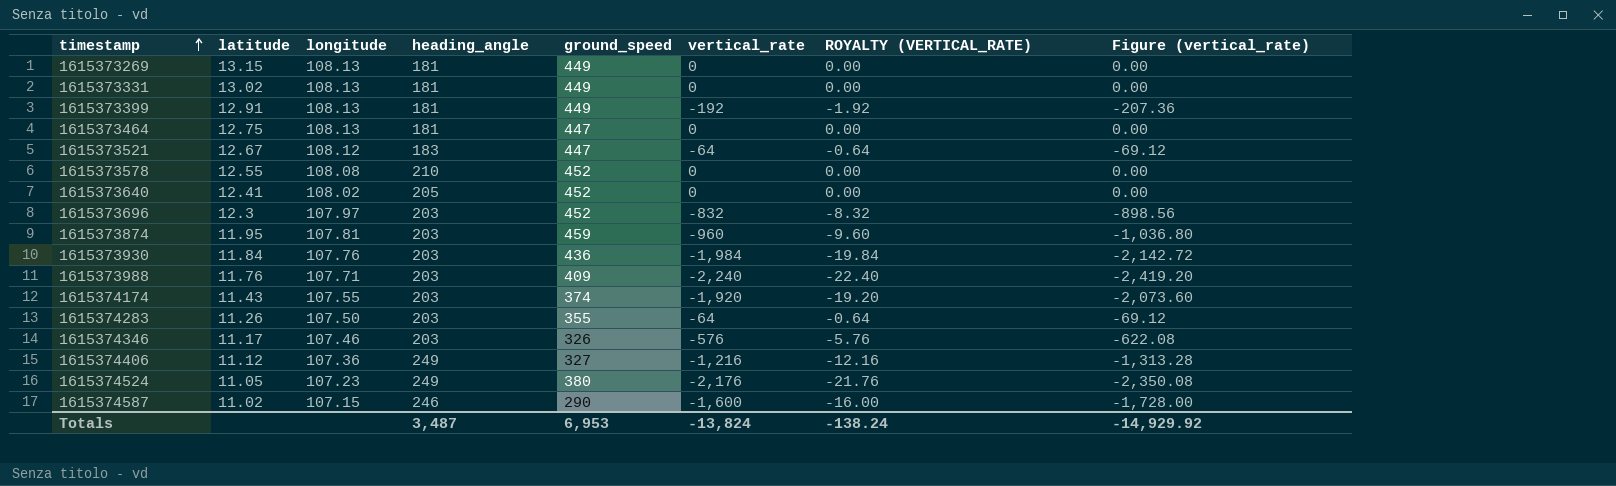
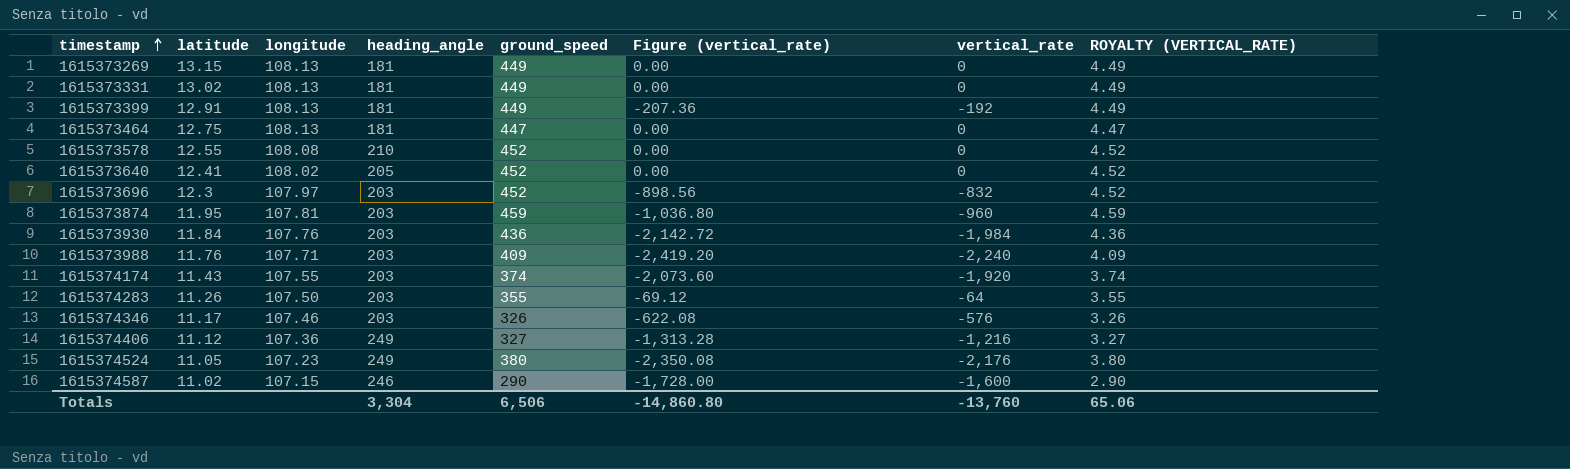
column Figure (vertical_rate) | position: 8 -> 6
column ROYALTY (VERTICAL_RATE) | formula: [vertical_rate] * 0.01 -> [ground_speed] * 0.01
row 1615373521: 12.67 | 108.12 | 183 | 447 | -64 | -0.64 | -69.12 -> none
Totals | heading_angle: 3,487 -> 3,304
Totals | ground_speed: 6,953 -> 6,506
Totals | Figure (vertical_rate): -14,929.92 -> -14,860.80
Totals | vertical_rate: -13,824 -> -13,760
Totals | ROYALTY (VERTICAL_RATE): -138.24 -> 65.06

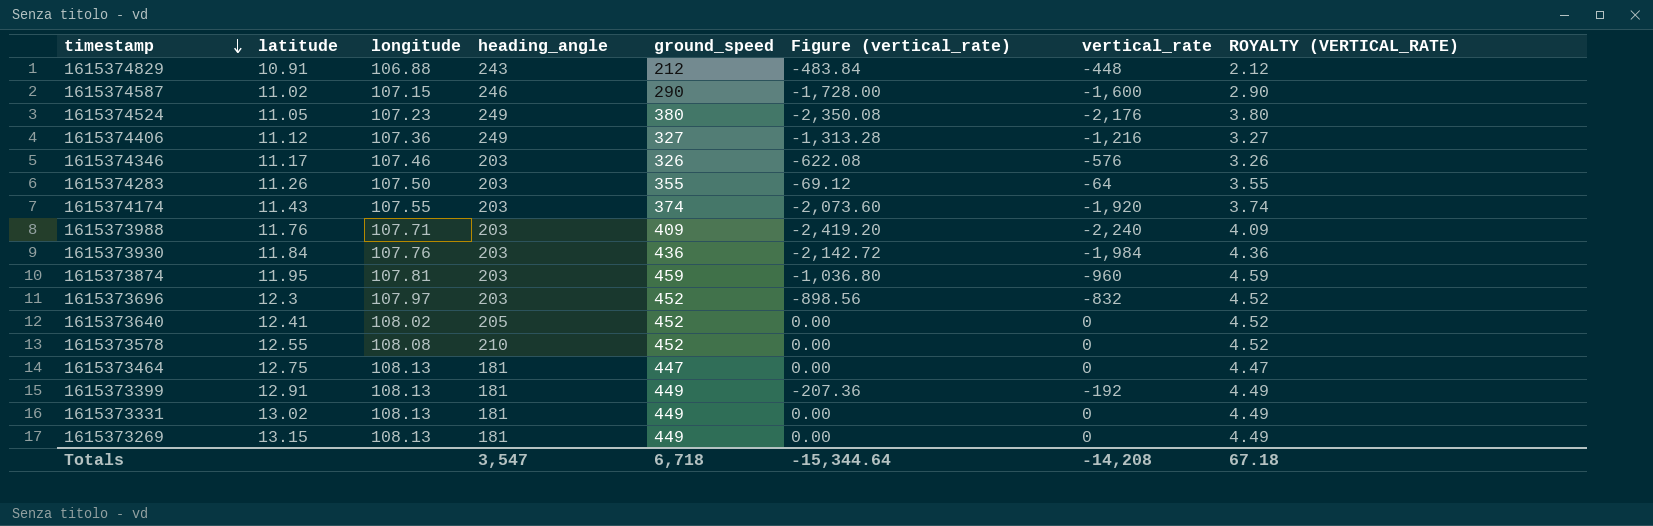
row order: timestamp ascending -> timestamp descending
row 1615374829: none -> 10.91 | 106.88 | 243 | 212 | -483.84 | -448 | 2.12
Totals | heading_angle: 3,304 -> 3,547
Totals | ground_speed: 6,506 -> 6,718
Totals | Figure (vertical_rate): -14,860.80 -> -15,344.64
Totals | vertical_rate: -13,760 -> -14,208
Totals | ROYALTY (VERTICAL_RATE): 65.06 -> 67.18

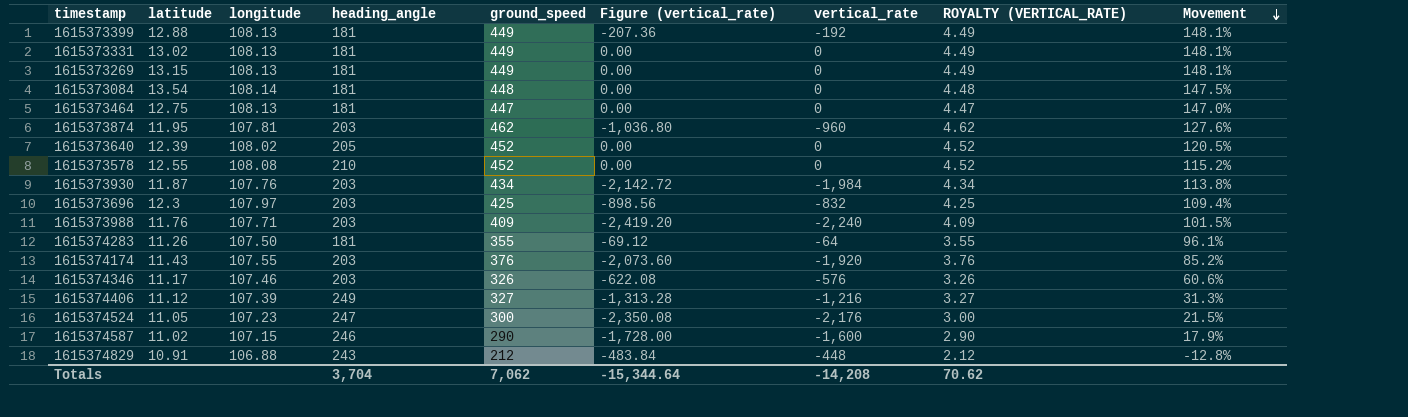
row order: timestamp descending -> Movement descending
column Movement | formula: none -> ([ground_speed] - [heading_angle]) / [heading_angle]
1615373399 | latitude: 12.91 -> 12.88
row 1615373084: none -> 13.54 | 108.14 | 181 | 448 | 0.00 | 0 | 4.48 | 147.5%
1615373874 | ground_speed: 459 -> 462
1615373874 | ROYALTY (VERTICAL_RATE): 4.59 -> 4.62
1615373640 | latitude: 12.41 -> 12.39
1615373930 | latitude: 11.84 -> 11.87
1615373930 | ground_speed: 436 -> 434
1615373930 | ROYALTY (VERTICAL_RATE): 4.36 -> 4.34
1615373696 | ground_speed: 452 -> 425
1615373696 | ROYALTY (VERTICAL_RATE): 4.52 -> 4.25
1615374283 | heading_angle: 203 -> 181
1615374174 | ground_speed: 374 -> 376
1615374174 | ROYALTY (VERTICAL_RATE): 3.74 -> 3.76
1615374406 | longitude: 107.36 -> 107.39
1615374524 | heading_angle: 249 -> 247
1615374524 | ground_speed: 380 -> 300
1615374524 | ROYALTY (VERTICAL_RATE): 3.80 -> 3.00
Totals | heading_angle: 3,547 -> 3,704
Totals | ground_speed: 6,718 -> 7,062
Totals | ROYALTY (VERTICAL_RATE): 67.18 -> 70.62

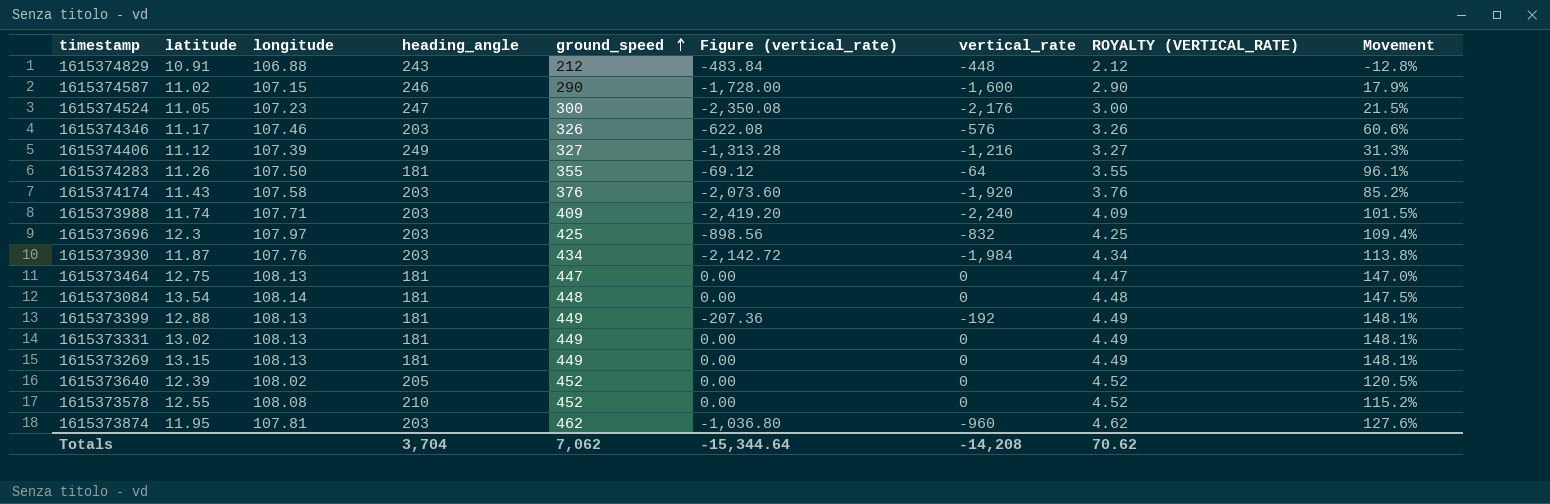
row order: Movement descending -> ground_speed ascending
1615374174 | longitude: 107.55 -> 107.58
1615373988 | latitude: 11.76 -> 11.74

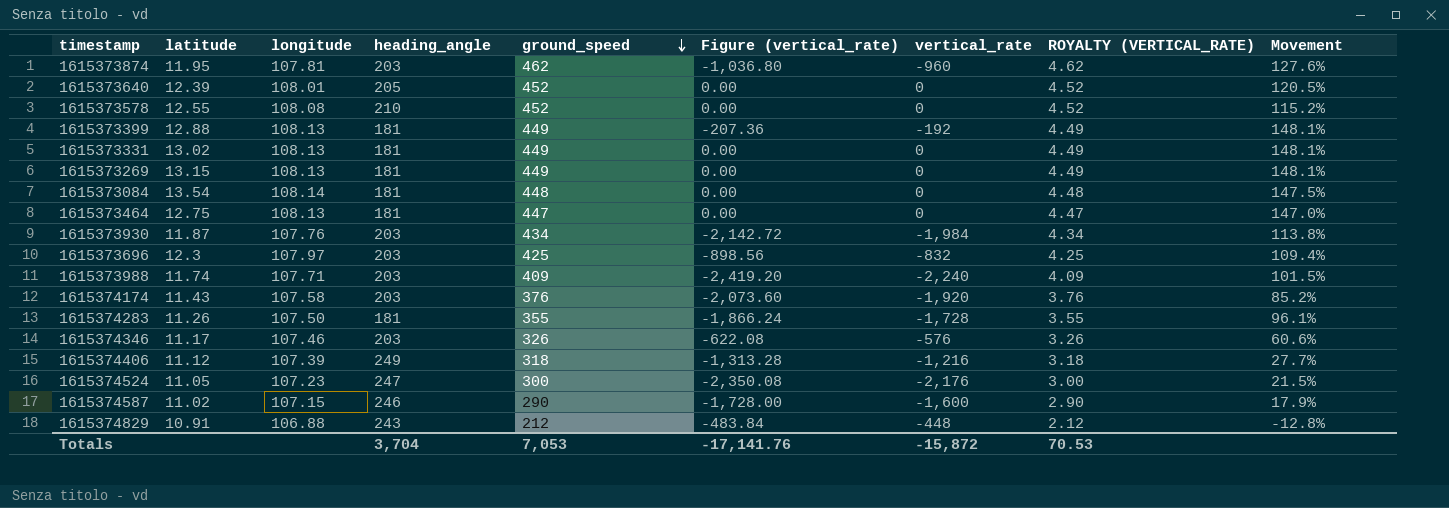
row order: ground_speed ascending -> ground_speed descending
1615373640 | longitude: 108.02 -> 108.01
1615374283 | Figure (vertical_rate): -69.12 -> -1,866.24
1615374283 | vertical_rate: -64 -> -1,728
1615374406 | ground_speed: 327 -> 318
1615374406 | ROYALTY (VERTICAL_RATE): 3.27 -> 3.18
1615374406 | Movement: 31.3% -> 27.7%
Totals | ground_speed: 7,062 -> 7,053
Totals | Figure (vertical_rate): -15,344.64 -> -17,141.76
Totals | vertical_rate: -14,208 -> -15,872
Totals | ROYALTY (VERTICAL_RATE): 70.62 -> 70.53

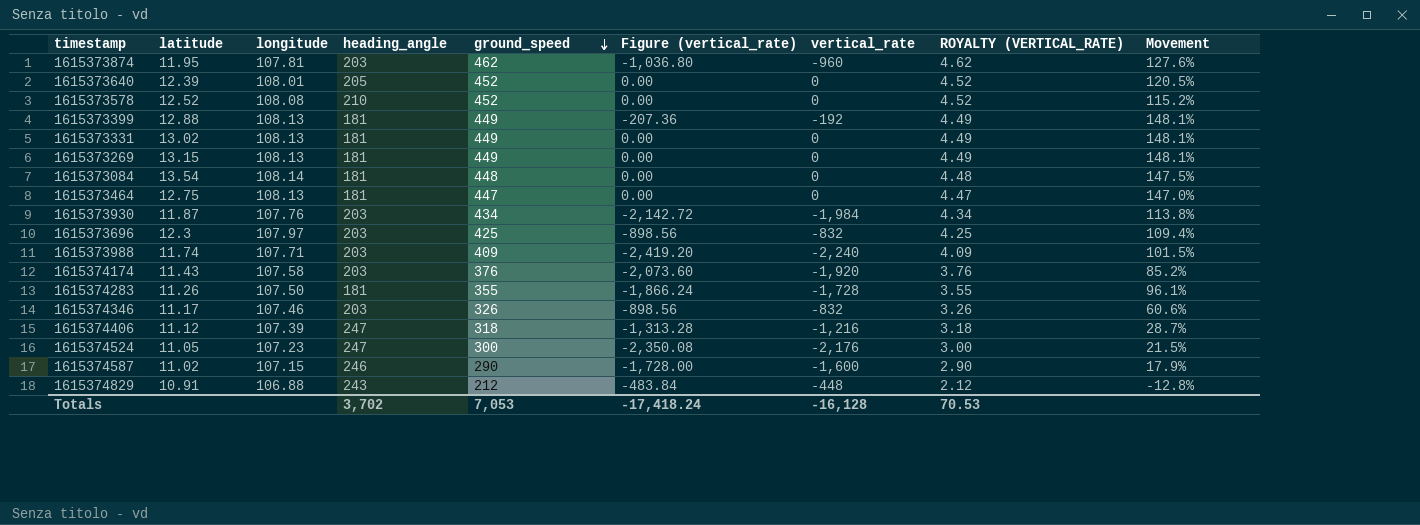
1615373578 | latitude: 12.55 -> 12.52
1615374346 | Figure (vertical_rate): -622.08 -> -898.56
1615374346 | vertical_rate: -576 -> -832
1615374406 | heading_angle: 249 -> 247
1615374406 | Movement: 27.7% -> 28.7%
Totals | heading_angle: 3,704 -> 3,702
Totals | Figure (vertical_rate): -17,141.76 -> -17,418.24
Totals | vertical_rate: -15,872 -> -16,128

